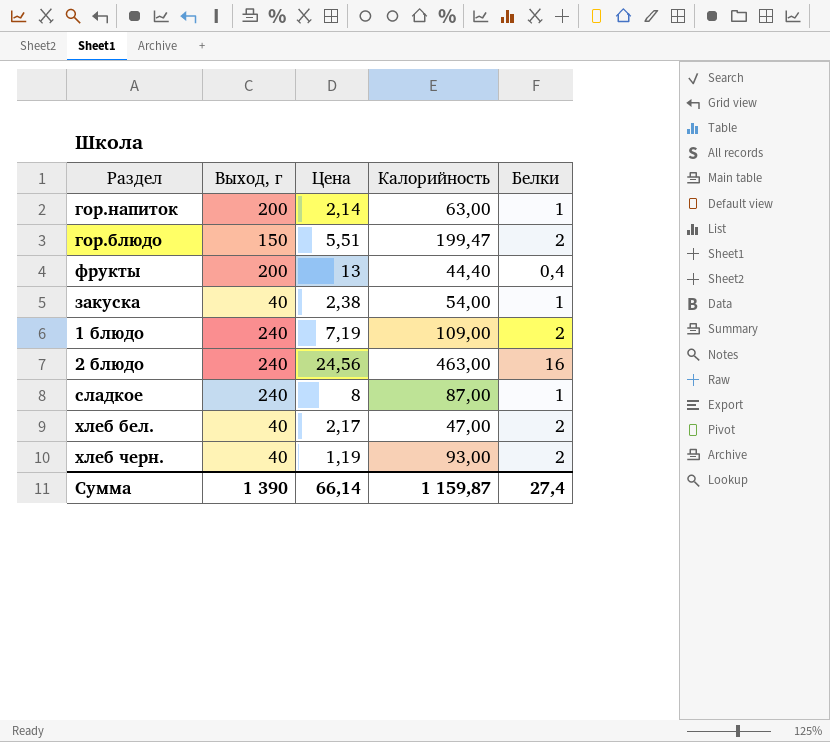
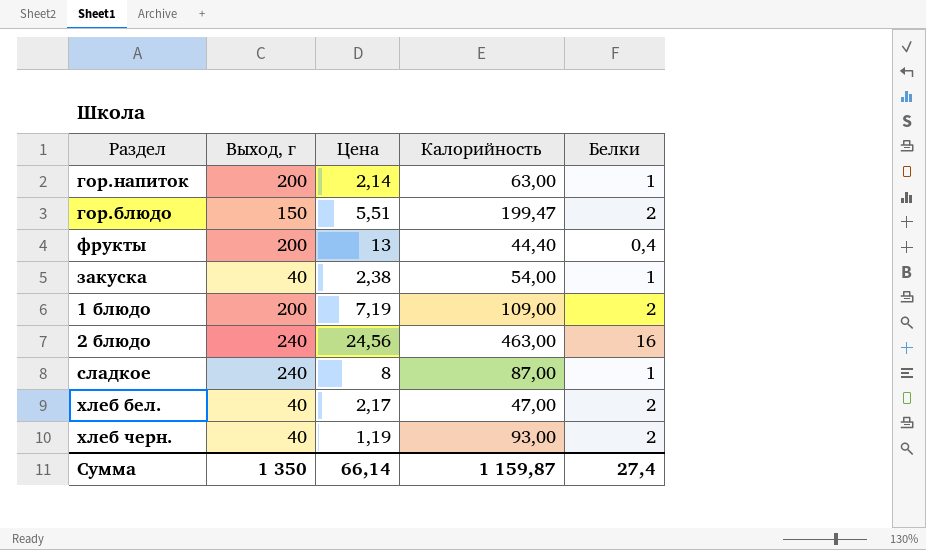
1 блюдо | Выход, г: 240 -> 200
Сумма | Выход, г: 1 390 -> 1 350

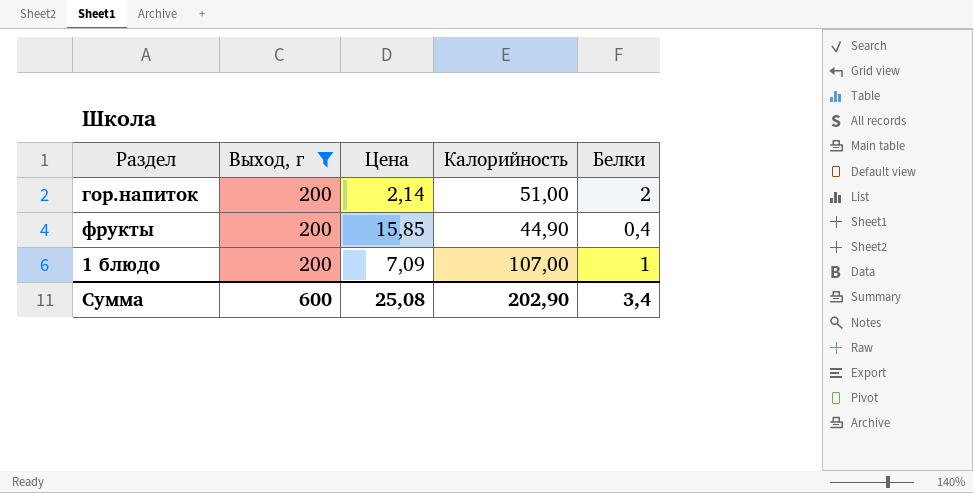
filter: none -> Выход, г = 200
гор.напиток | Калорийность: 63,00 -> 51,00
гор.напиток | Белки: 1 -> 2
фрукты | Цена: 13 -> 15,85
фрукты | Калорийность: 44,40 -> 44,90
1 блюдо | Цена: 7,19 -> 7,09
1 блюдо | Калорийность: 109,00 -> 107,00
1 блюдо | Белки: 2 -> 1
Сумма | Выход, г: 1 350 -> 600
Сумма | Цена: 66,14 -> 25,08
Сумма | Калорийность: 1 159,87 -> 202,90
Сумма | Белки: 27,4 -> 3,4

